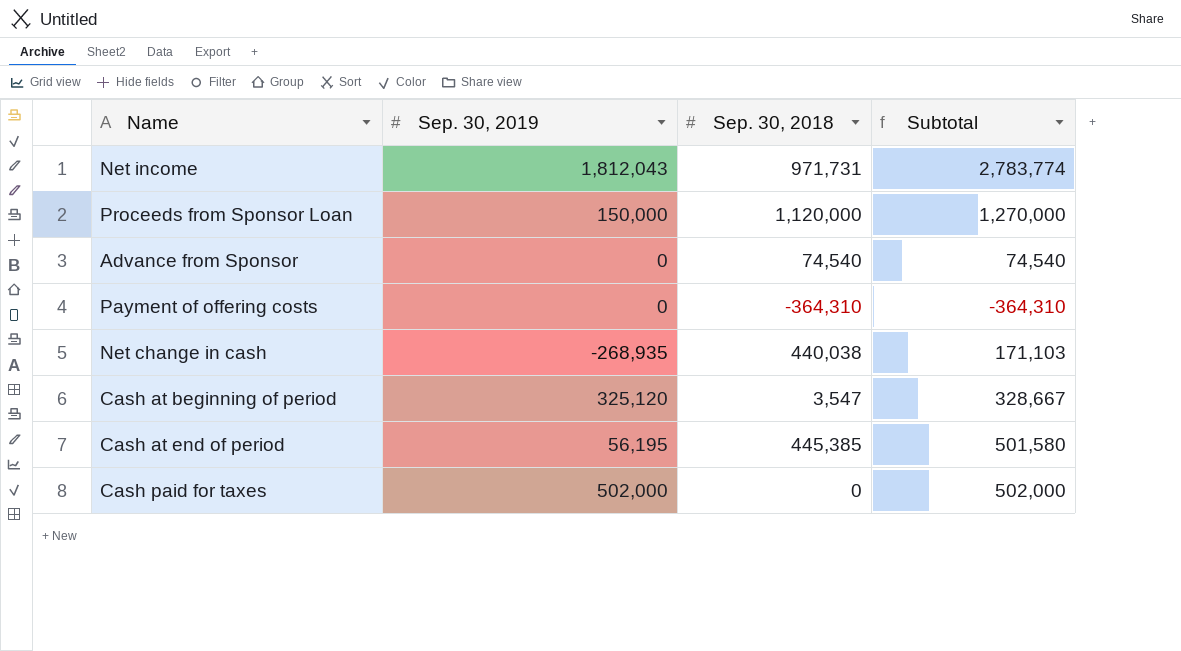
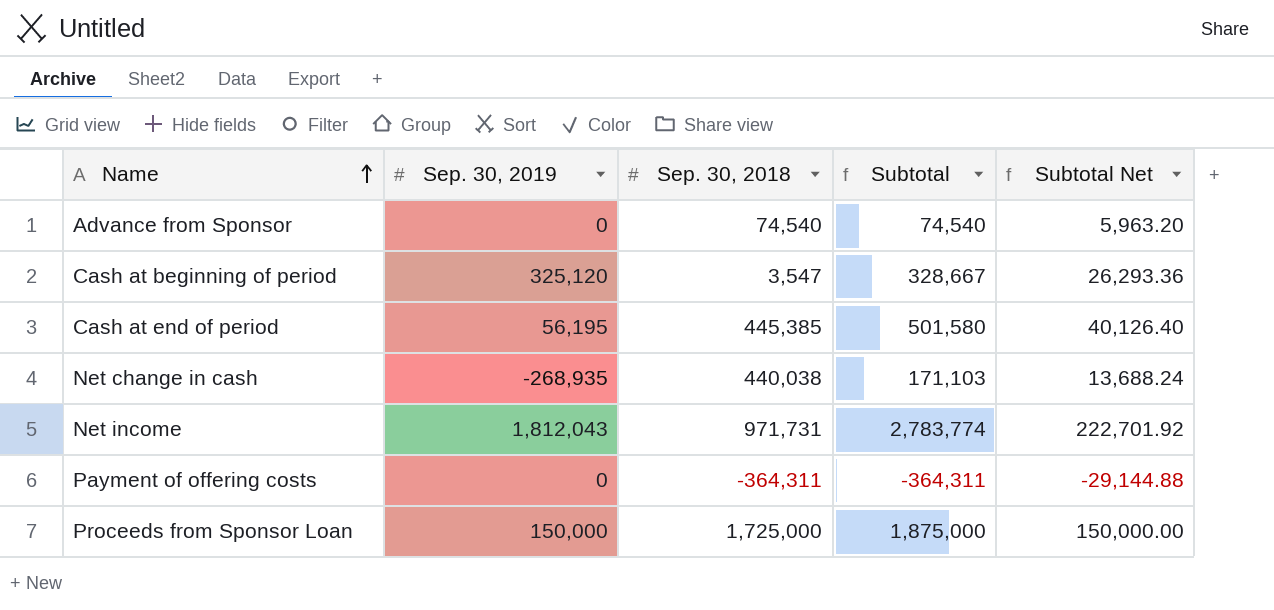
row order: none -> Name ascending
column Subtotal Net | formula: none -> [Subtotal] * 0.08
row Cash paid for taxes: 502,000 | 0 | 502,000 -> none
Payment of offering costs | Sep. 30, 2018: -364,310 -> -364,311
Payment of offering costs | Subtotal: -364,310 -> -364,311
Proceeds from Sponsor Loan | Sep. 30, 2018: 1,120,000 -> 1,725,000
Proceeds from Sponsor Loan | Subtotal: 1,270,000 -> 1,875,000

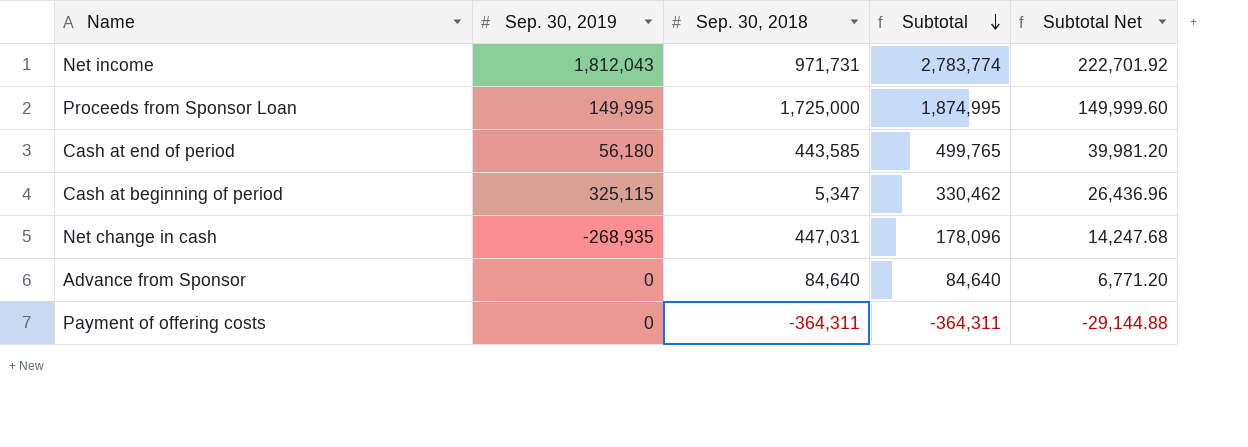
row order: Name ascending -> Subtotal descending
Proceeds from Sponsor Loan | Sep. 30, 2019: 150,000 -> 149,995
Proceeds from Sponsor Loan | Subtotal: 1,875,000 -> 1,874,995
Proceeds from Sponsor Loan | Subtotal Net: 150,000.00 -> 149,999.60
Cash at end of period | Sep. 30, 2019: 56,195 -> 56,180
Cash at end of period | Sep. 30, 2018: 445,385 -> 443,585
Cash at end of period | Subtotal: 501,580 -> 499,765
Cash at end of period | Subtotal Net: 40,126.40 -> 39,981.20
Cash at beginning of period | Sep. 30, 2019: 325,120 -> 325,115
Cash at beginning of period | Sep. 30, 2018: 3,547 -> 5,347
Cash at beginning of period | Subtotal: 328,667 -> 330,462
Cash at beginning of period | Subtotal Net: 26,293.36 -> 26,436.96
Net change in cash | Sep. 30, 2018: 440,038 -> 447,031
Net change in cash | Subtotal: 171,103 -> 178,096
Net change in cash | Subtotal Net: 13,688.24 -> 14,247.68
Advance from Sponsor | Sep. 30, 2018: 74,540 -> 84,640
Advance from Sponsor | Subtotal: 74,540 -> 84,640
Advance from Sponsor | Subtotal Net: 5,963.20 -> 6,771.20

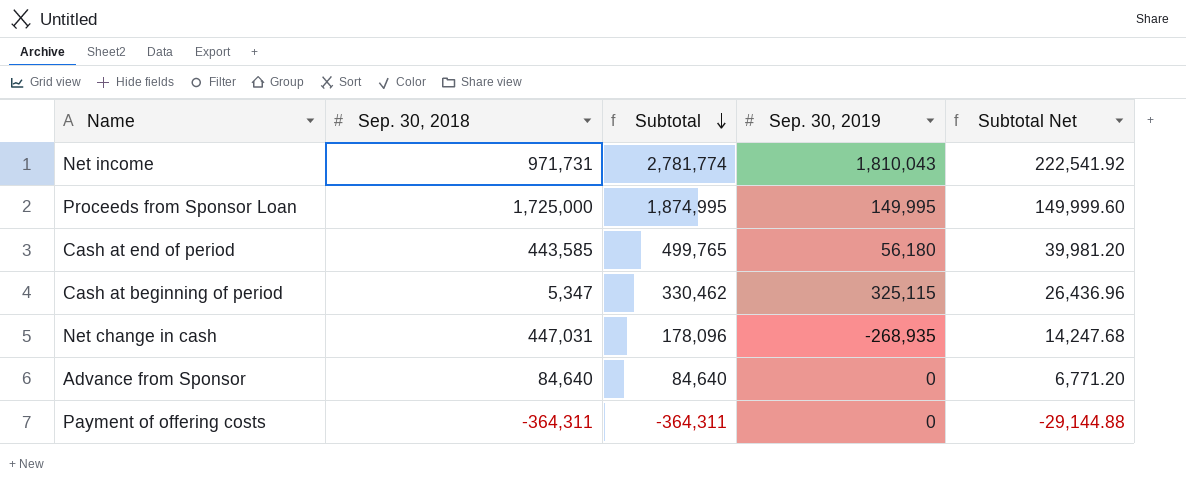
column Sep. 30, 2019 | position: 2 -> 4
Net income | Subtotal: 2,783,774 -> 2,781,774
Net income | Sep. 30, 2019: 1,812,043 -> 1,810,043
Net income | Subtotal Net: 222,701.92 -> 222,541.92

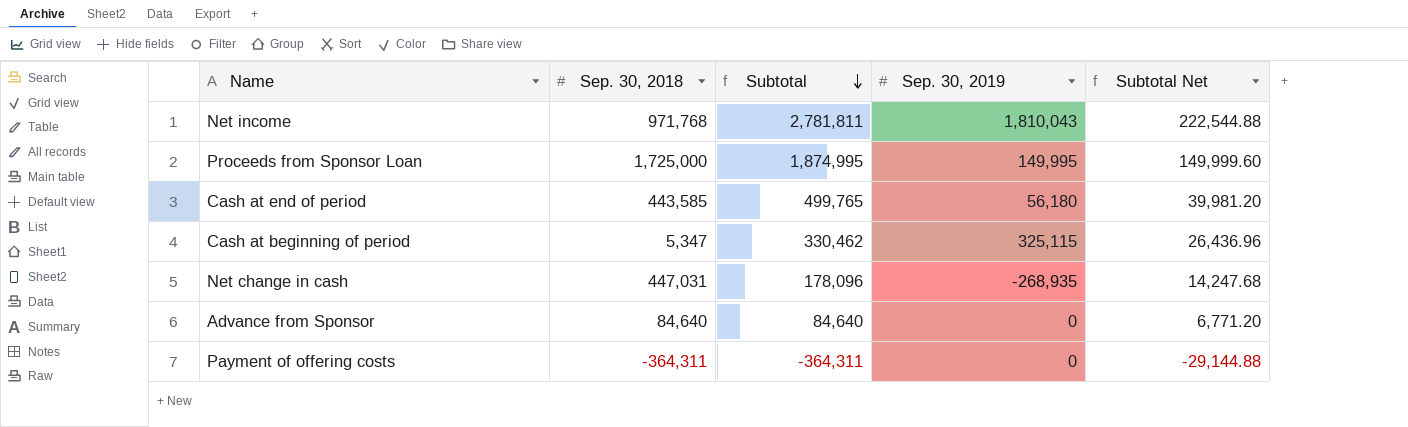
Net income | Sep. 30, 2018: 971,731 -> 971,768
Net income | Subtotal: 2,781,774 -> 2,781,811
Net income | Subtotal Net: 222,541.92 -> 222,544.88

